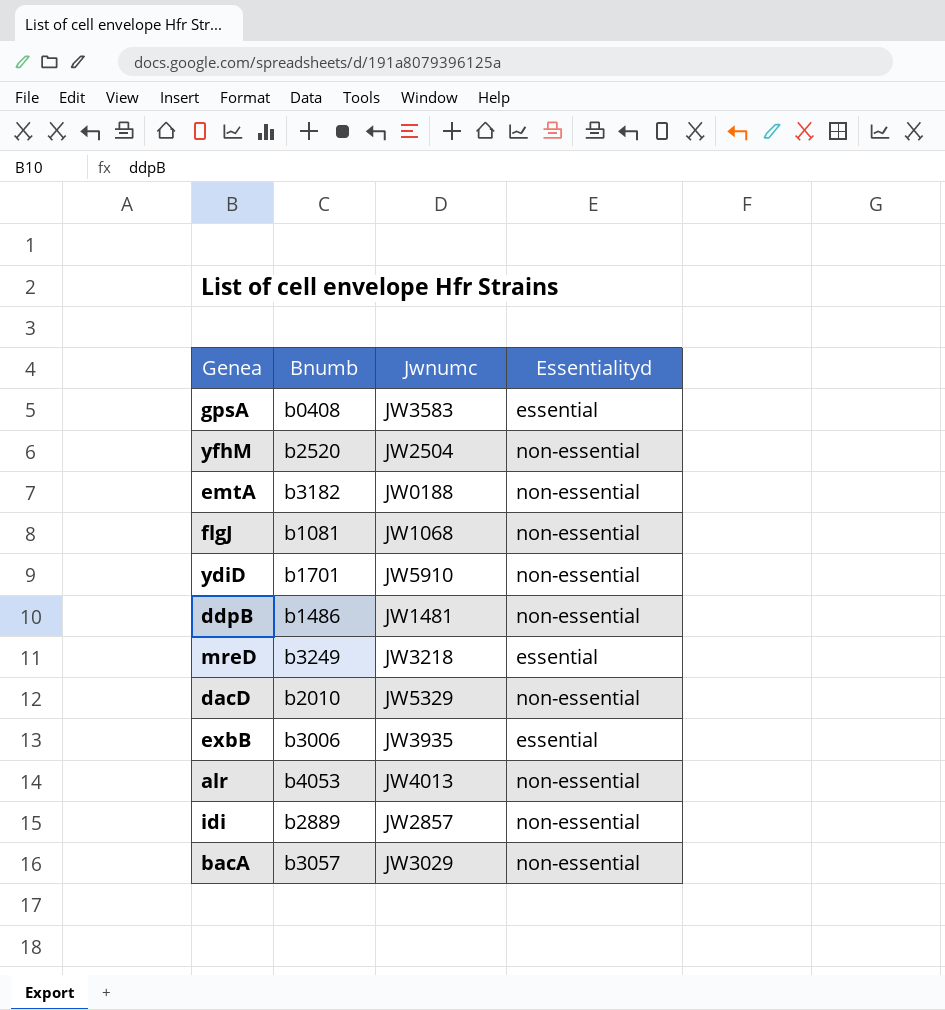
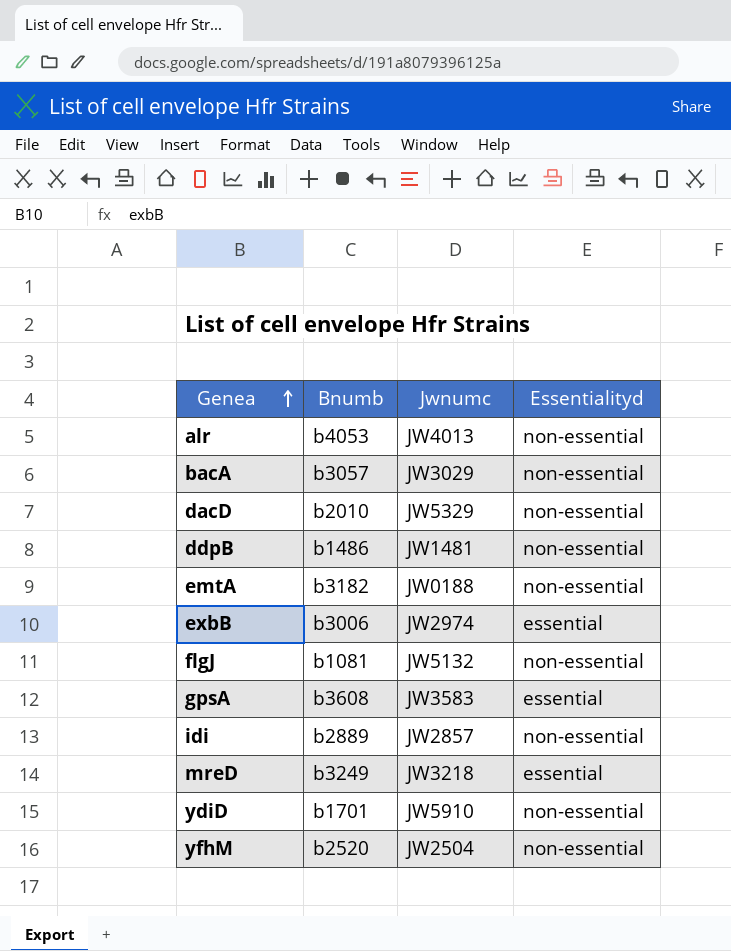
row order: none -> Genea ascending
exbB | Jwnumc: JW3935 -> JW2974
flgJ | Jwnumc: JW1068 -> JW5132
gpsA | Bnumb: b0408 -> b3608

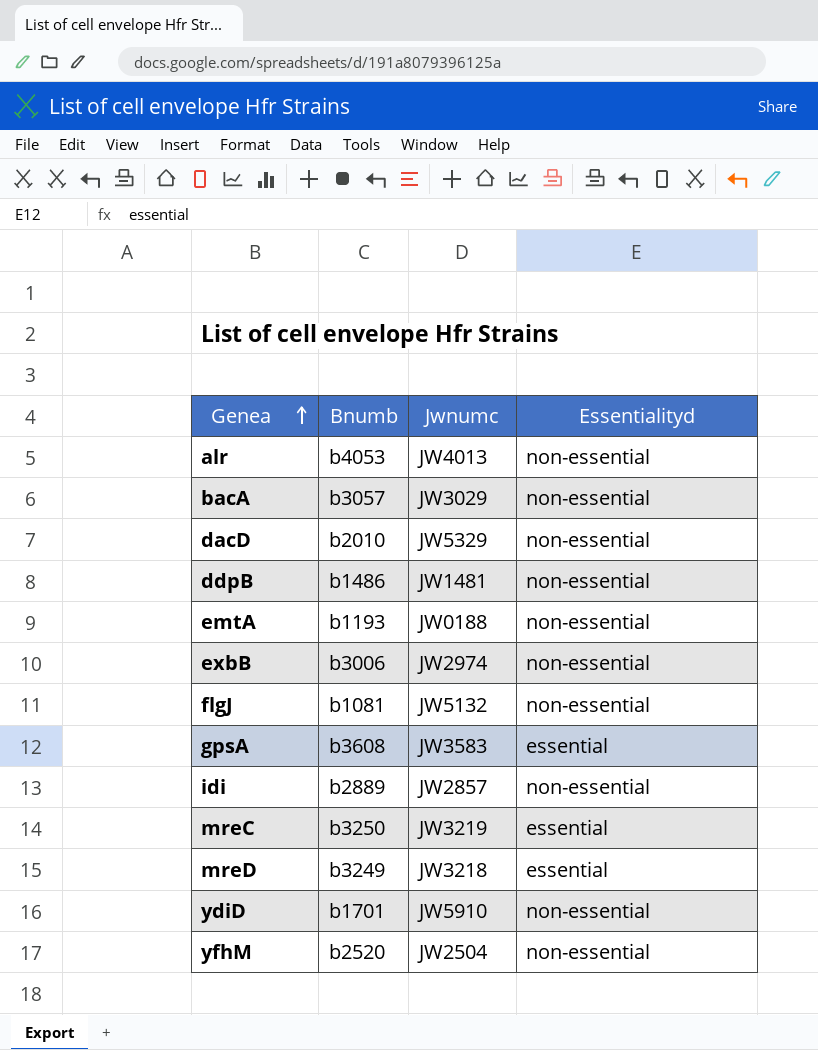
emtA | Bnumb: b3182 -> b1193
exbB | Essentialityd: essential -> non-essential
row mreC: none -> b3250 | JW3219 | essential

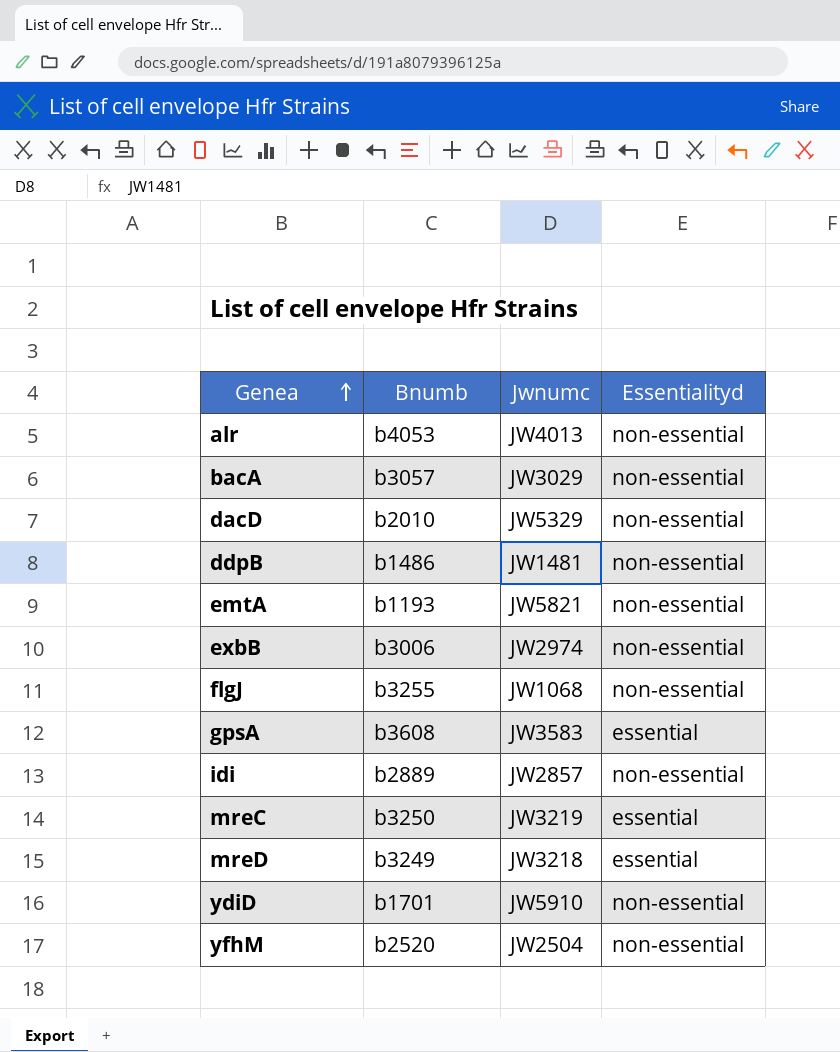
emtA | Jwnumc: JW0188 -> JW5821
flgJ | Bnumb: b1081 -> b3255
flgJ | Jwnumc: JW5132 -> JW1068

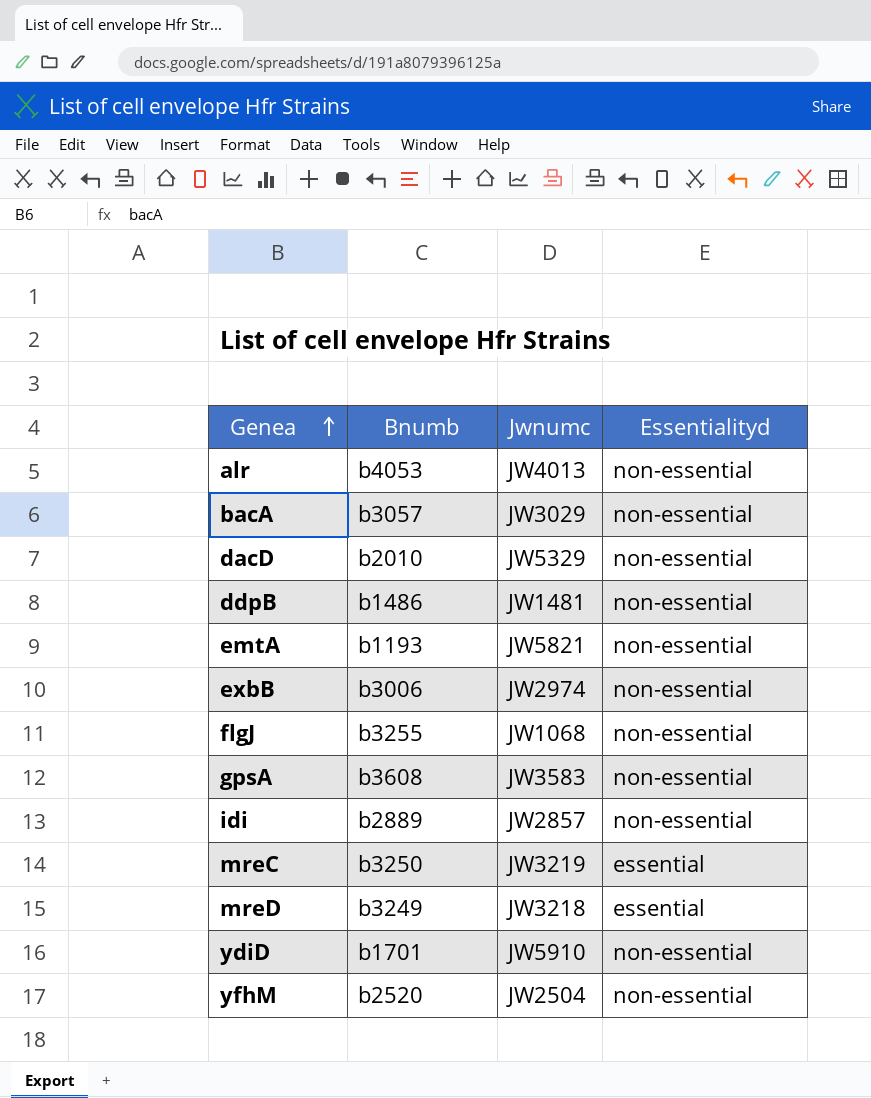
gpsA | Essentialityd: essential -> non-essential

